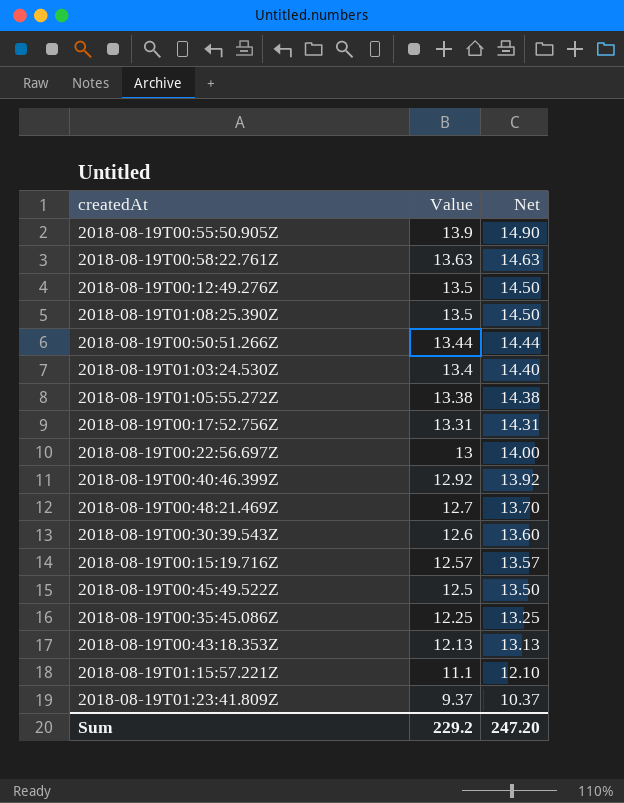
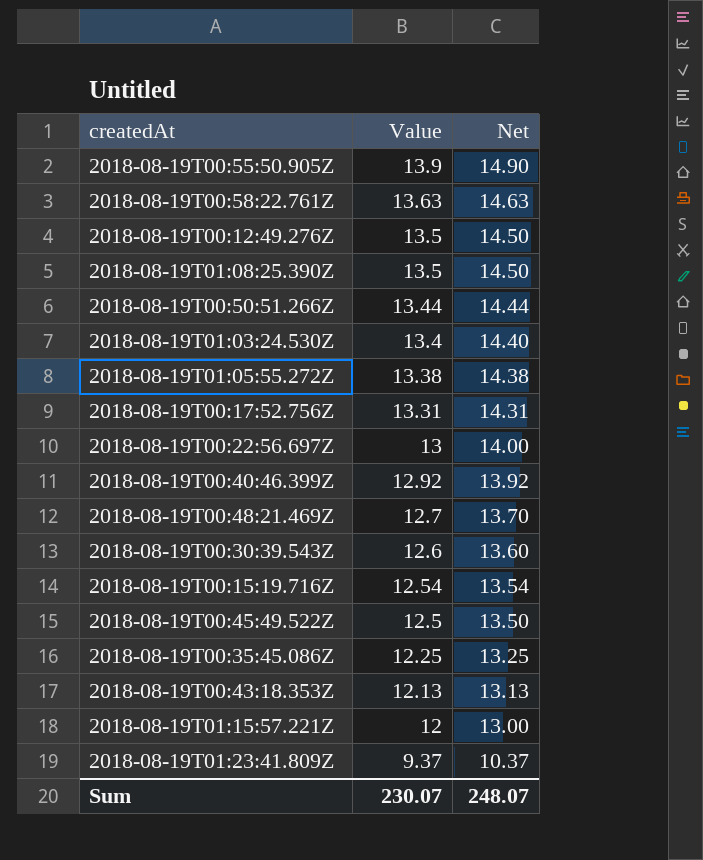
2018-08-19T00:15:19.716Z | Value: 12.57 -> 12.54
2018-08-19T00:15:19.716Z | Net: 13.57 -> 13.54
2018-08-19T01:15:57.221Z | Value: 11.1 -> 12
2018-08-19T01:15:57.221Z | Net: 12.10 -> 13.00
Sum | Value: 229.2 -> 230.07
Sum | Net: 247.20 -> 248.07

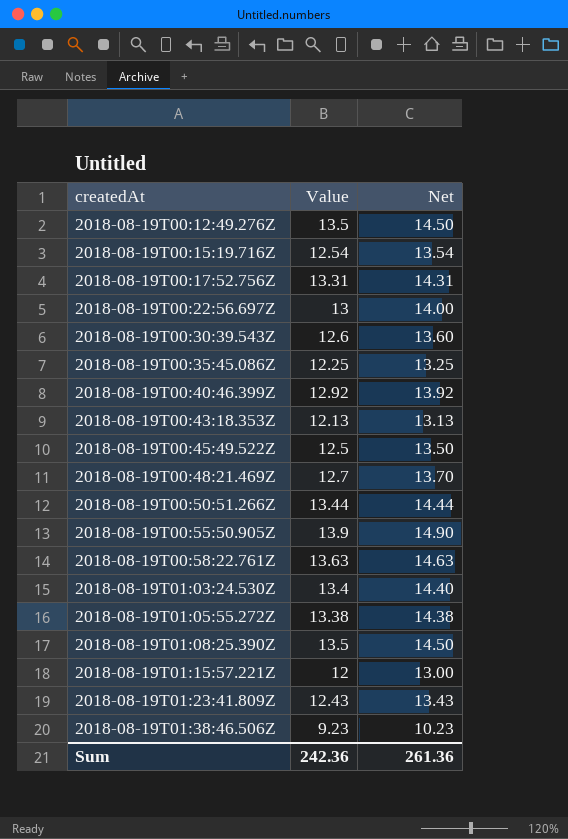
row order: Value descending -> createdAt ascending
2018-08-19T01:23:41.809Z | Value: 9.37 -> 12.43
2018-08-19T01:23:41.809Z | Net: 10.37 -> 13.43
row 2018-08-19T01:38:46.506Z: none -> 9.23 | 10.23
Sum | Value: 230.07 -> 242.36
Sum | Net: 248.07 -> 261.36

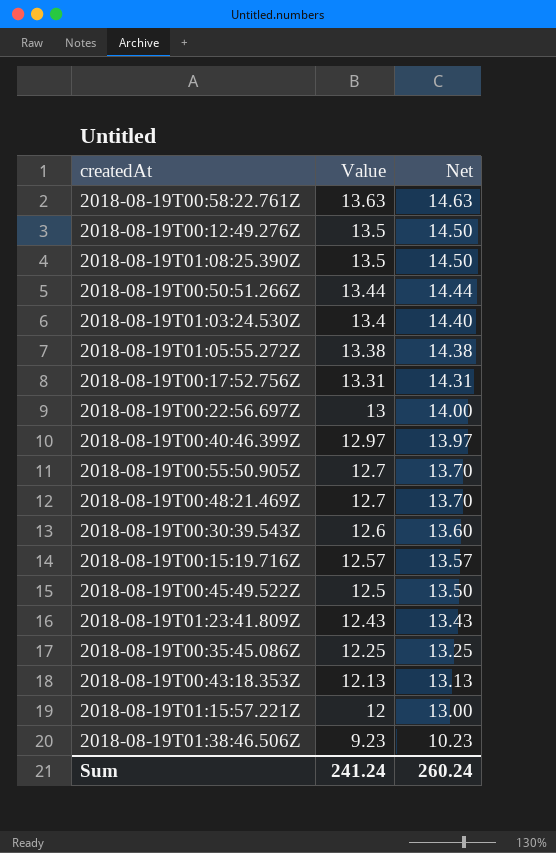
row order: createdAt ascending -> Value descending
2018-08-19T00:40:46.399Z | Value: 12.92 -> 12.97
2018-08-19T00:40:46.399Z | Net: 13.92 -> 13.97
2018-08-19T00:55:50.905Z | Value: 13.9 -> 12.7
2018-08-19T00:55:50.905Z | Net: 14.90 -> 13.70
2018-08-19T00:15:19.716Z | Value: 12.54 -> 12.57
2018-08-19T00:15:19.716Z | Net: 13.54 -> 13.57
Sum | Value: 242.36 -> 241.24
Sum | Net: 261.36 -> 260.24

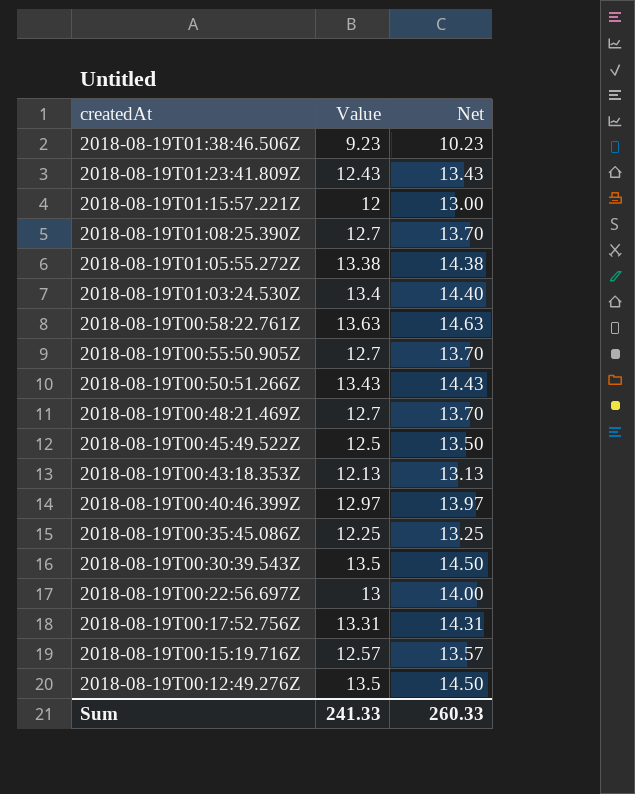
row order: Value descending -> createdAt descending
2018-08-19T01:08:25.390Z | Value: 13.5 -> 12.7
2018-08-19T01:08:25.390Z | Net: 14.50 -> 13.70
2018-08-19T00:50:51.266Z | Value: 13.44 -> 13.43
2018-08-19T00:50:51.266Z | Net: 14.44 -> 14.43
2018-08-19T00:30:39.543Z | Value: 12.6 -> 13.5
2018-08-19T00:30:39.543Z | Net: 13.60 -> 14.50
Sum | Value: 241.24 -> 241.33
Sum | Net: 260.24 -> 260.33

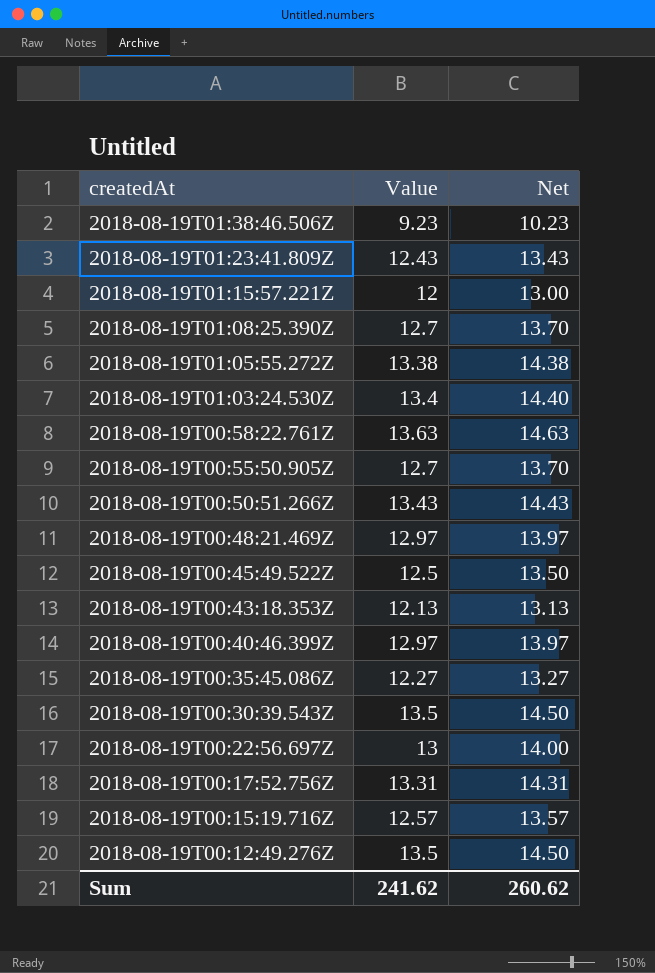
2018-08-19T00:48:21.469Z | Value: 12.7 -> 12.97
2018-08-19T00:48:21.469Z | Net: 13.70 -> 13.97
2018-08-19T00:35:45.086Z | Value: 12.25 -> 12.27
2018-08-19T00:35:45.086Z | Net: 13.25 -> 13.27
Sum | Value: 241.33 -> 241.62
Sum | Net: 260.33 -> 260.62

